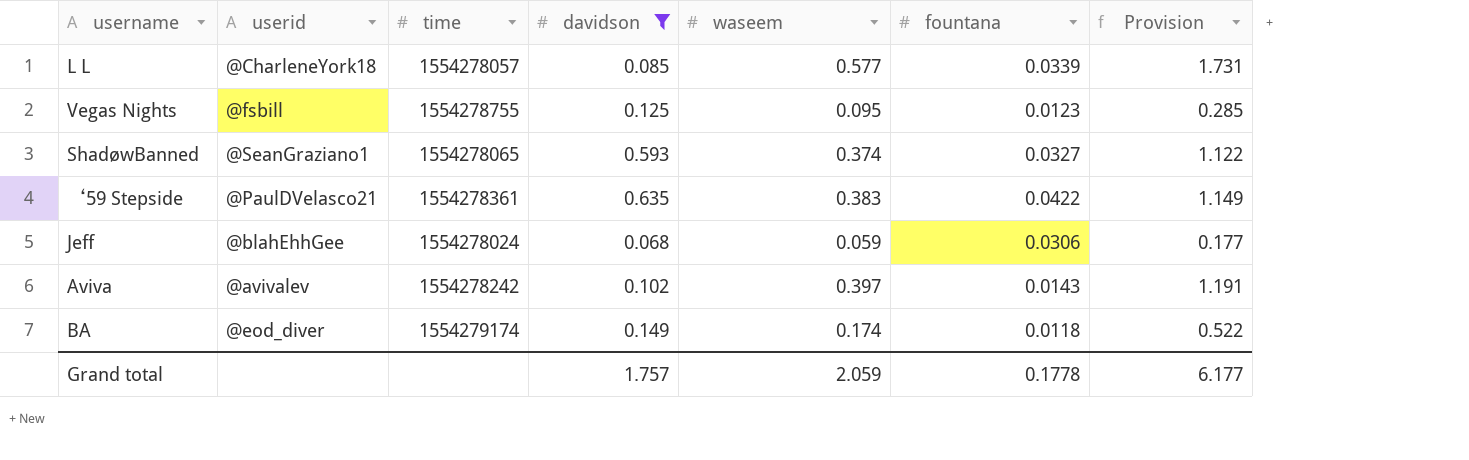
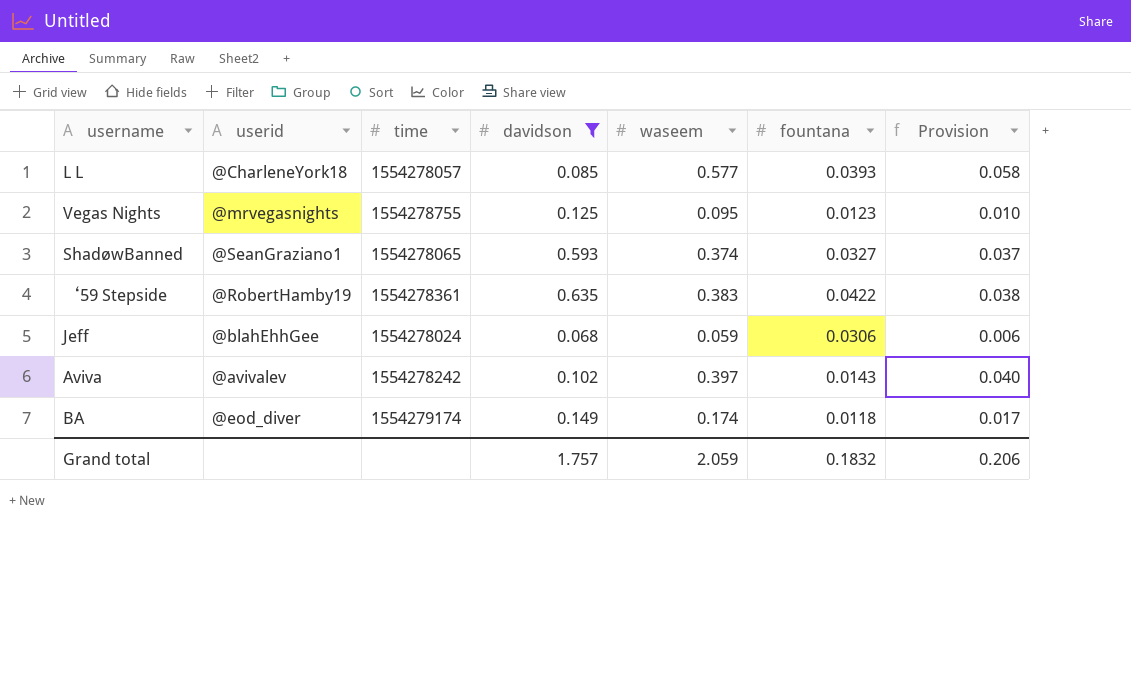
column Provision | formula: [waseem] * 3 -> [waseem] * 0.1
L L | fountana: 0.0339 -> 0.0393
Vegas Nights | userid: @fsbill -> @mrvegasnights
‘59 Stepside | userid: @PaulDVelasco21 -> @RobertHamby19
Grand total | fountana: 0.1778 -> 0.1832
Grand total | Provision: 6.177 -> 0.206

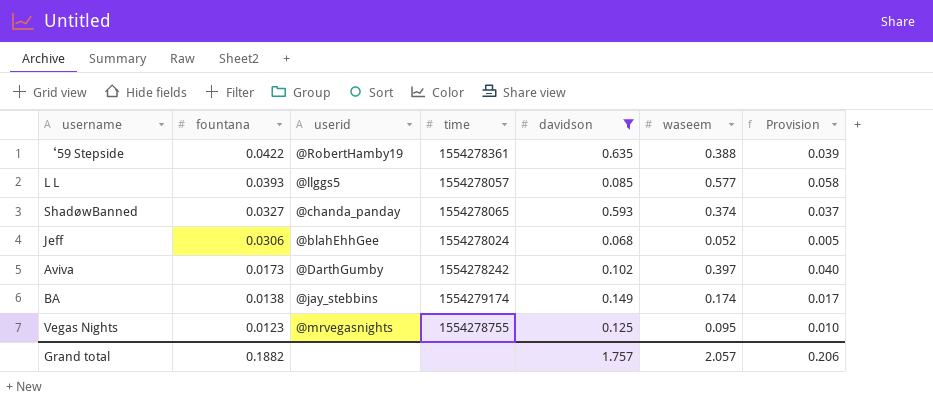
row order: none -> fountana descending
column fountana | position: 6 -> 2
‘59 Stepside | waseem: 0.383 -> 0.388
‘59 Stepside | Provision: 0.038 -> 0.039
L L | userid: @CharleneYork18 -> @llggs5
ShadøwBanned | userid: @SeanGraziano1 -> @chanda_panday
Jeff | waseem: 0.059 -> 0.052
Jeff | Provision: 0.006 -> 0.005
Aviva | fountana: 0.0143 -> 0.0173
Aviva | userid: @avivalev -> @DarthGumby
BA | fountana: 0.0118 -> 0.0138
BA | userid: @eod_diver -> @jay_stebbins
Grand total | fountana: 0.1832 -> 0.1882
Grand total | waseem: 2.059 -> 2.057

